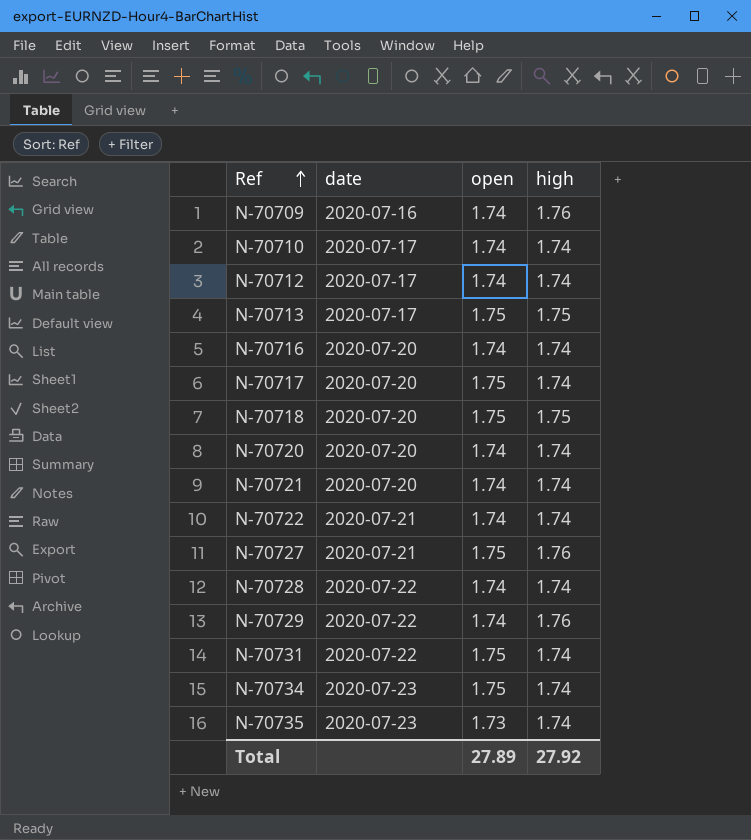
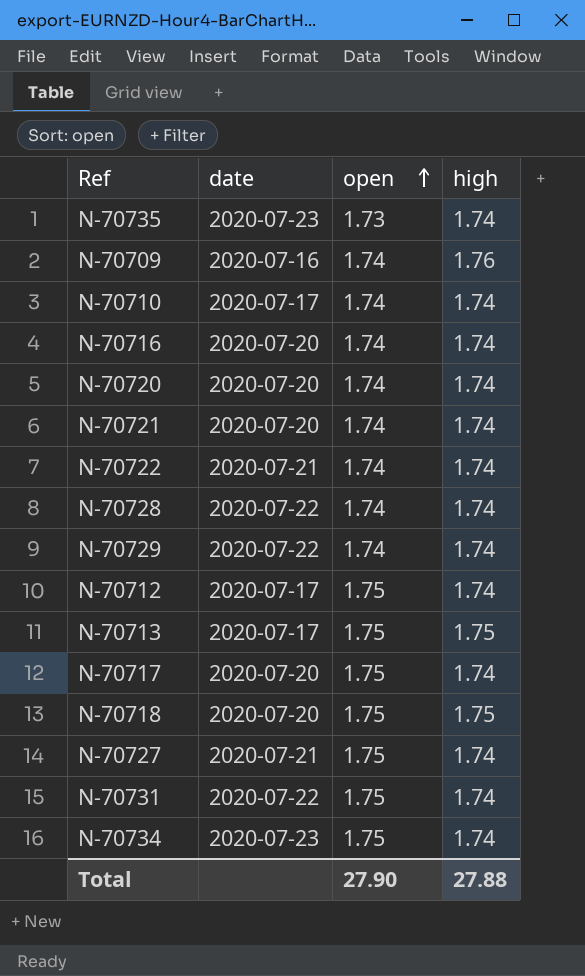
row order: Ref ascending -> open ascending
N-70729 | high: 1.76 -> 1.74
N-70712 | open: 1.74 -> 1.75
N-70727 | high: 1.76 -> 1.74
Total | open: 27.89 -> 27.90
Total | high: 27.92 -> 27.88

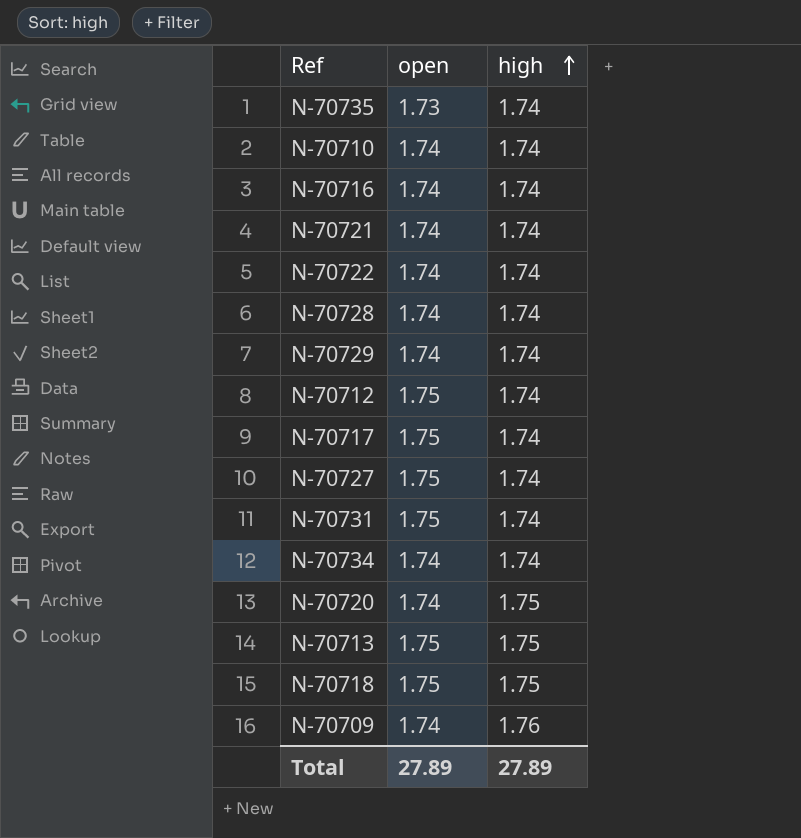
row order: open ascending -> high ascending
column date | position: 2 -> none
N-70734 | open: 1.75 -> 1.74
N-70720 | high: 1.74 -> 1.75
Total | open: 27.90 -> 27.89
Total | high: 27.88 -> 27.89

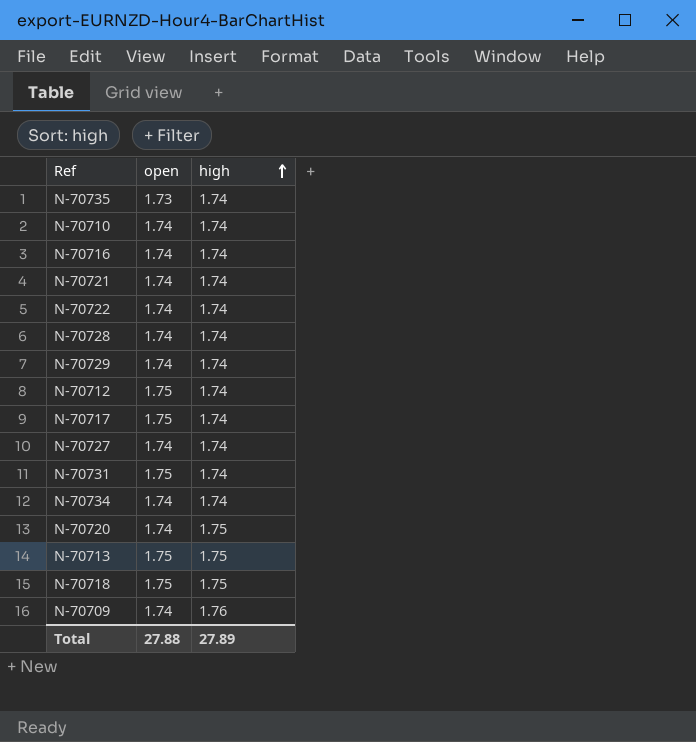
N-70727 | open: 1.75 -> 1.74
Total | open: 27.89 -> 27.88

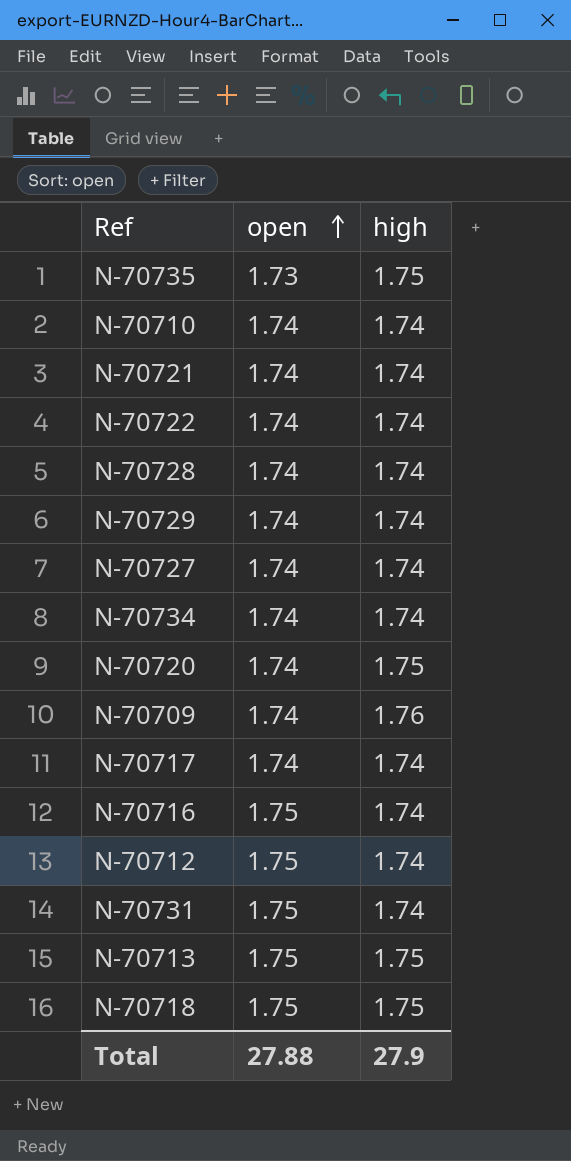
row order: high ascending -> open ascending
N-70735 | high: 1.74 -> 1.75
N-70717 | open: 1.75 -> 1.74
N-70716 | open: 1.74 -> 1.75
Total | high: 27.89 -> 27.9

